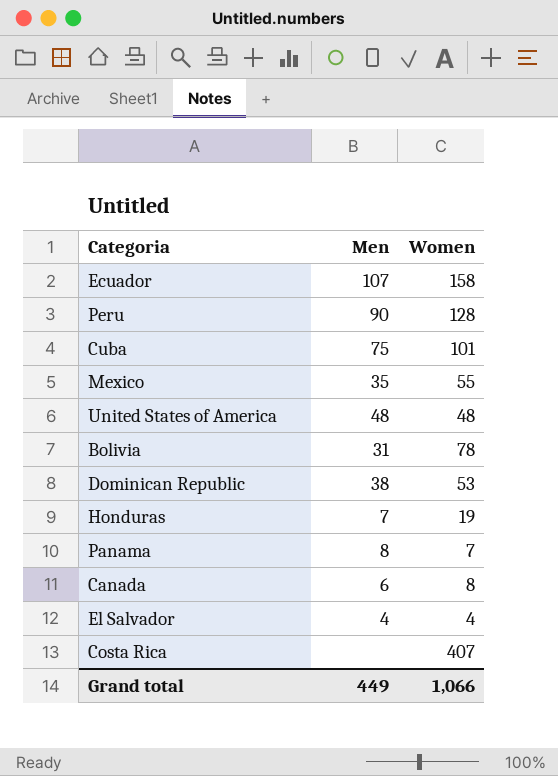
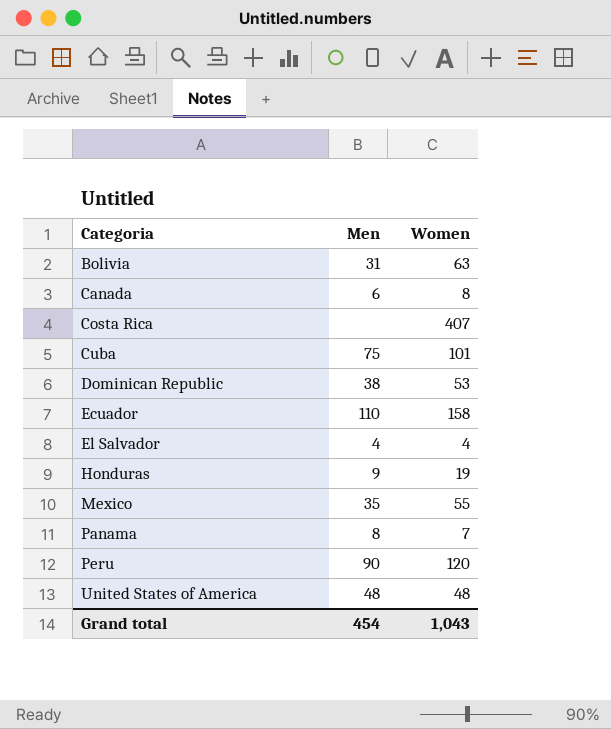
row order: none -> Categoria ascending
Bolivia | Women: 78 -> 63
Ecuador | Men: 107 -> 110
Honduras | Men: 7 -> 9
Peru | Women: 128 -> 120
Grand total | Men: 449 -> 454
Grand total | Women: 1,066 -> 1,043

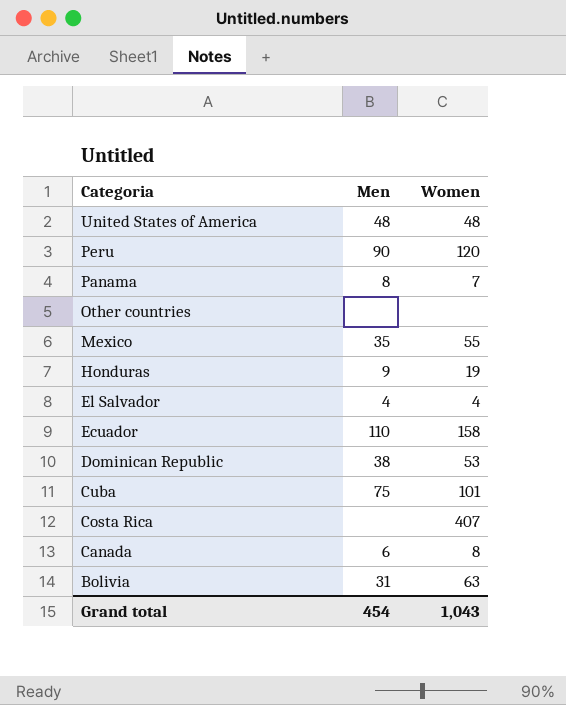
row order: Categoria ascending -> Categoria descending
row Other countries: none -> none | none

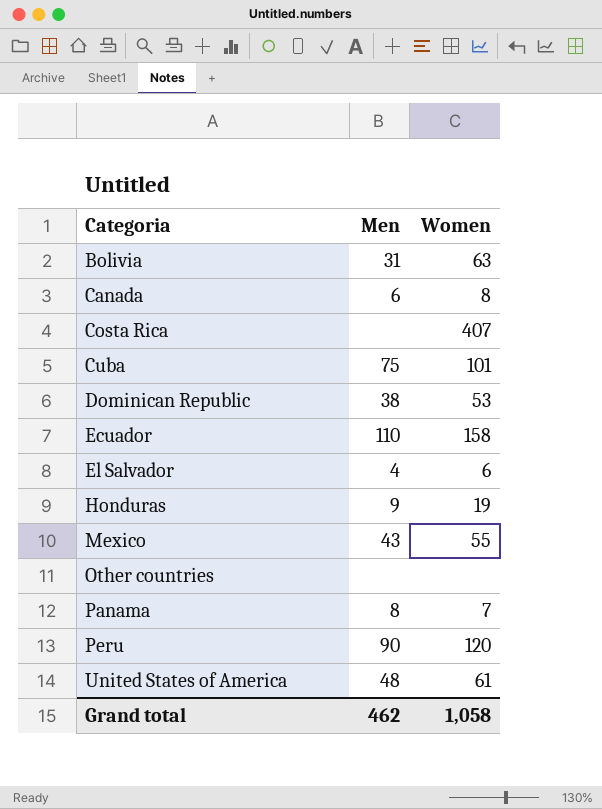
row order: Categoria descending -> Categoria ascending
El Salvador | Women: 4 -> 6
Mexico | Men: 35 -> 43
United States of America | Women: 48 -> 61
Grand total | Men: 454 -> 462
Grand total | Women: 1,043 -> 1,058

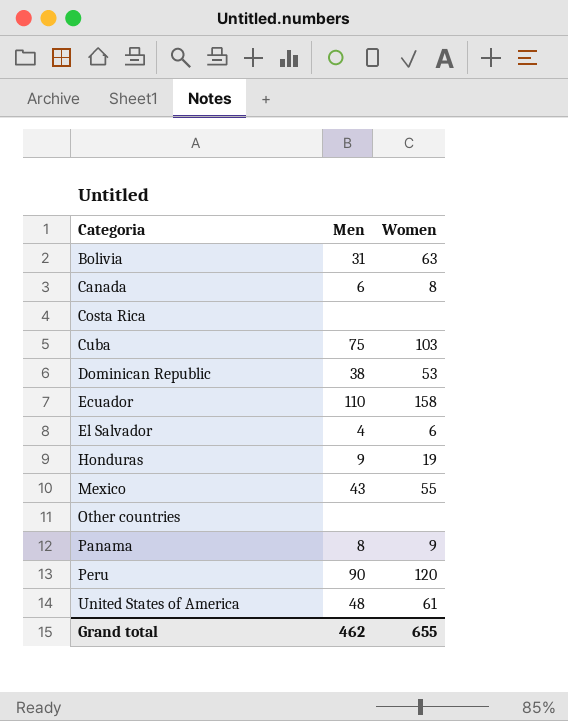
Costa Rica | Women: 407 -> none
Cuba | Women: 101 -> 103
Panama | Women: 7 -> 9
Grand total | Women: 1,058 -> 655

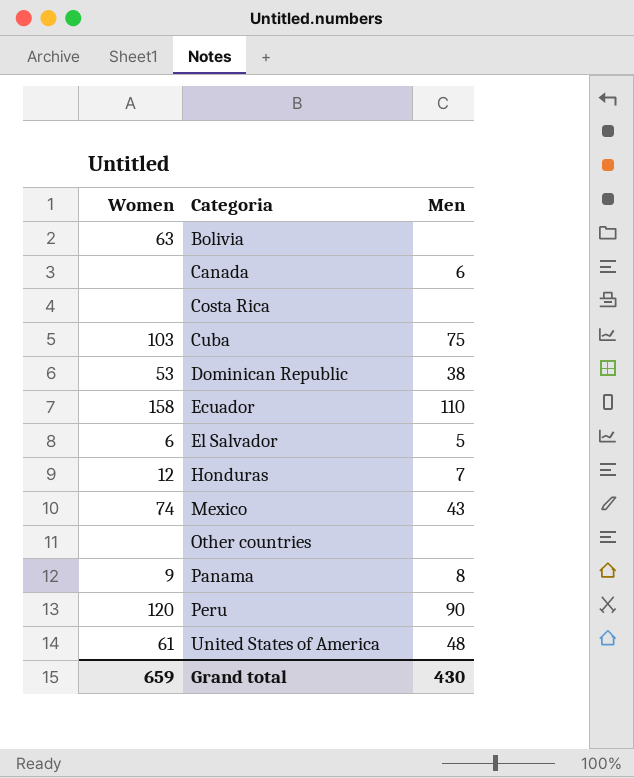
column Women | position: 3 -> 1
Bolivia | Men: 31 -> none
Canada | Women: 8 -> none
El Salvador | Men: 4 -> 5
Honduras | Women: 19 -> 12
Honduras | Men: 9 -> 7
Mexico | Women: 55 -> 74
Grand total | Women: 655 -> 659
Grand total | Men: 462 -> 430

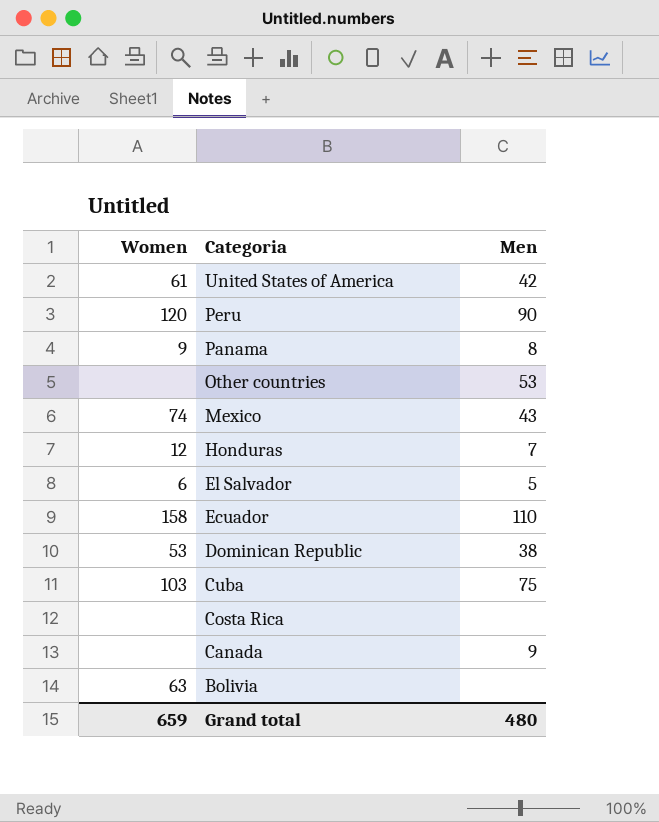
row order: Categoria ascending -> Categoria descending
United States of America | Men: 48 -> 42
Other countries | Men: none -> 53
Canada | Men: 6 -> 9
Grand total | Men: 430 -> 480

